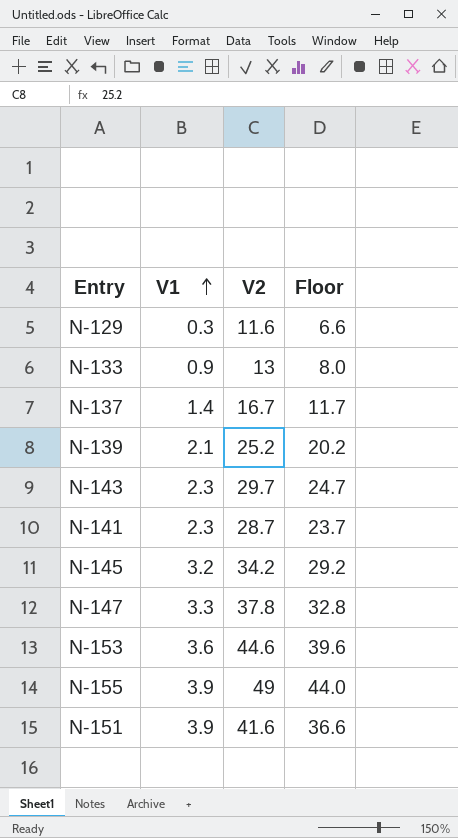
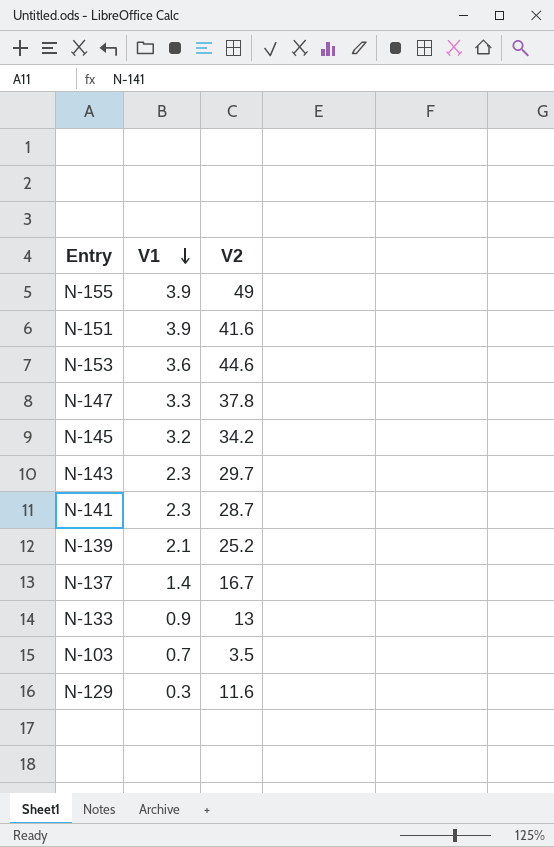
row order: V1 ascending -> V1 descending
column Floor | formula: [V2] - 5 -> none
row N-103: none -> 0.7 | 3.5

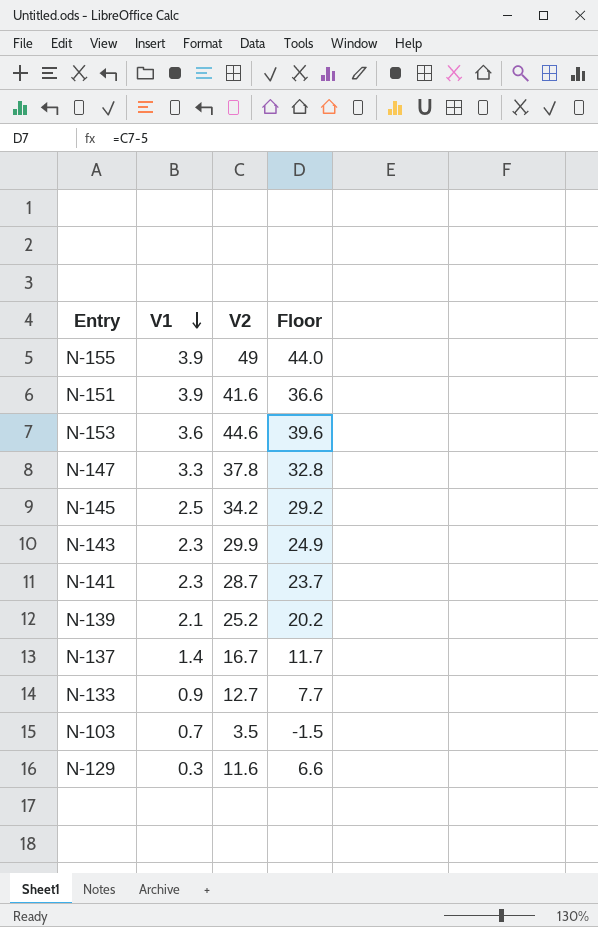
column Floor | formula: none -> [V2] - 5
N-145 | V1: 3.2 -> 2.5
N-143 | V2: 29.7 -> 29.9
N-133 | V2: 13 -> 12.7

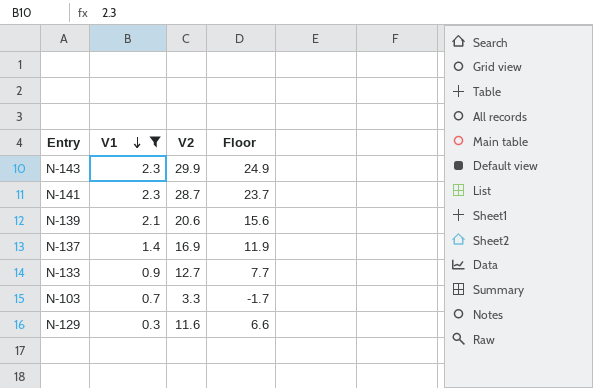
filter: none -> V1 <= 2.3
N-139 | V2: 25.2 -> 20.6
N-139 | Floor: 20.2 -> 15.6
N-137 | V2: 16.7 -> 16.9
N-137 | Floor: 11.7 -> 11.9
N-103 | V2: 3.5 -> 3.3
N-103 | Floor: -1.5 -> -1.7

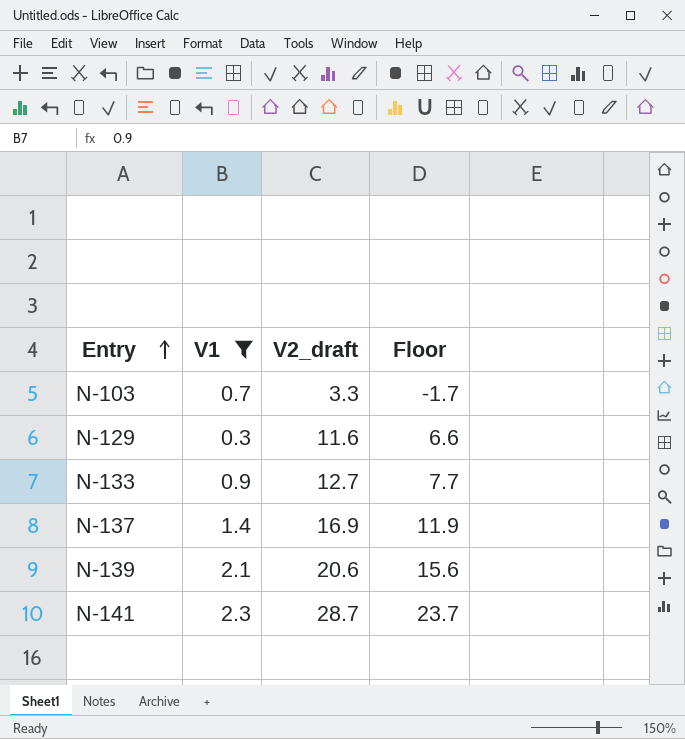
row order: V1 descending -> Entry ascending
column name: V2 -> V2_draft
row N-143: 2.3 | 29.9 | 24.9 -> none

